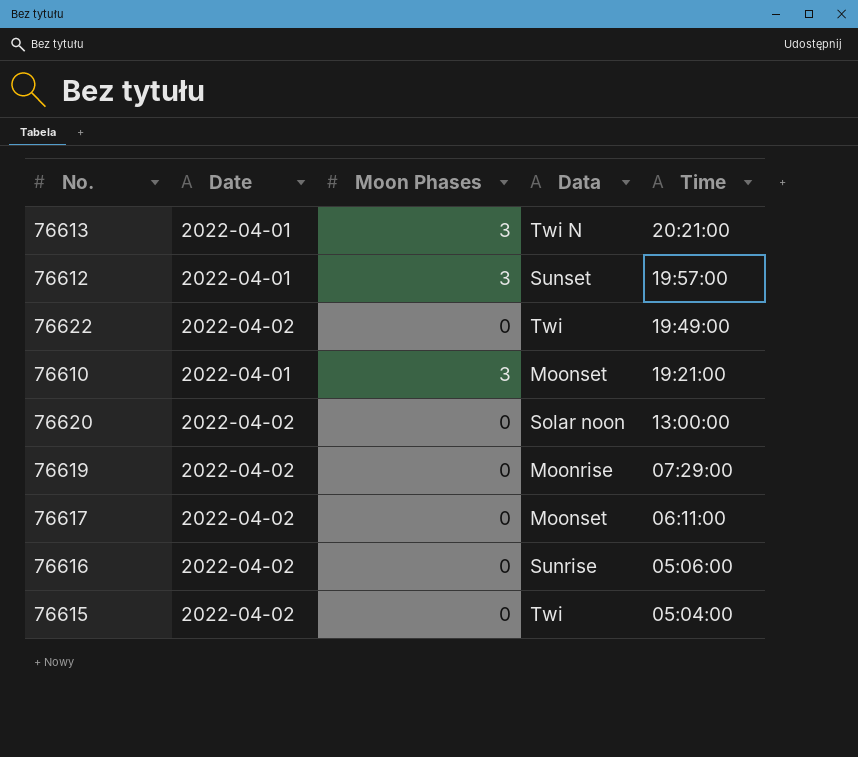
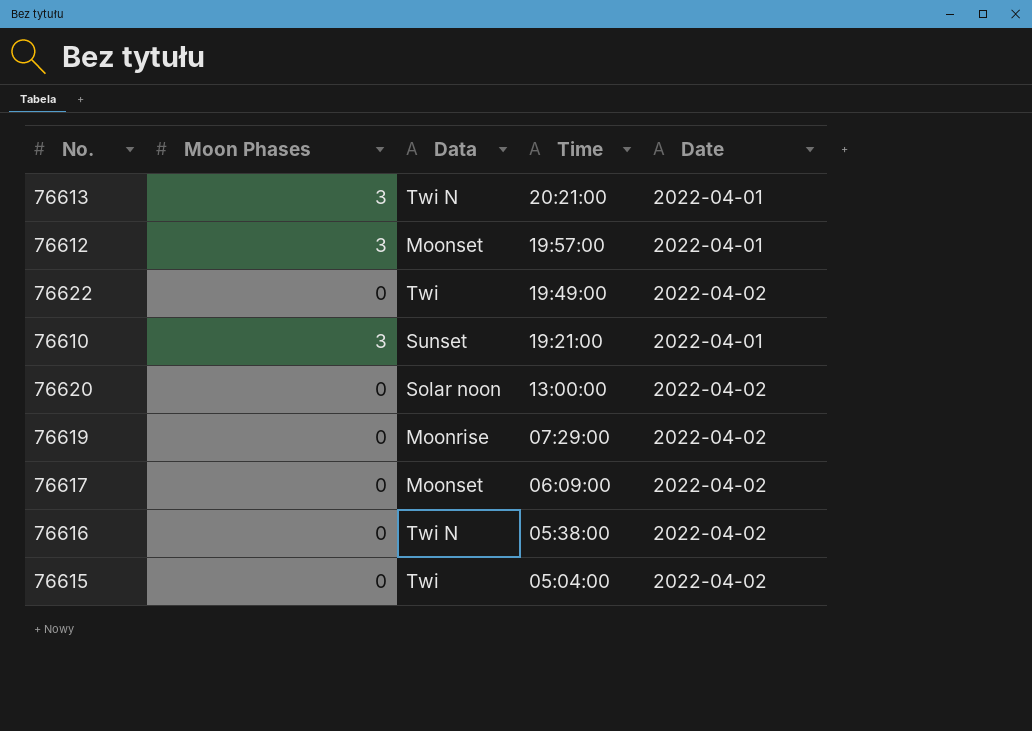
column Date | position: 2 -> 5
76612 | Data: Sunset -> Moonset
76610 | Data: Moonset -> Sunset
76617 | Time: 06:11:00 -> 06:09:00
76616 | Data: Sunrise -> Twi N
76616 | Time: 05:06:00 -> 05:38:00

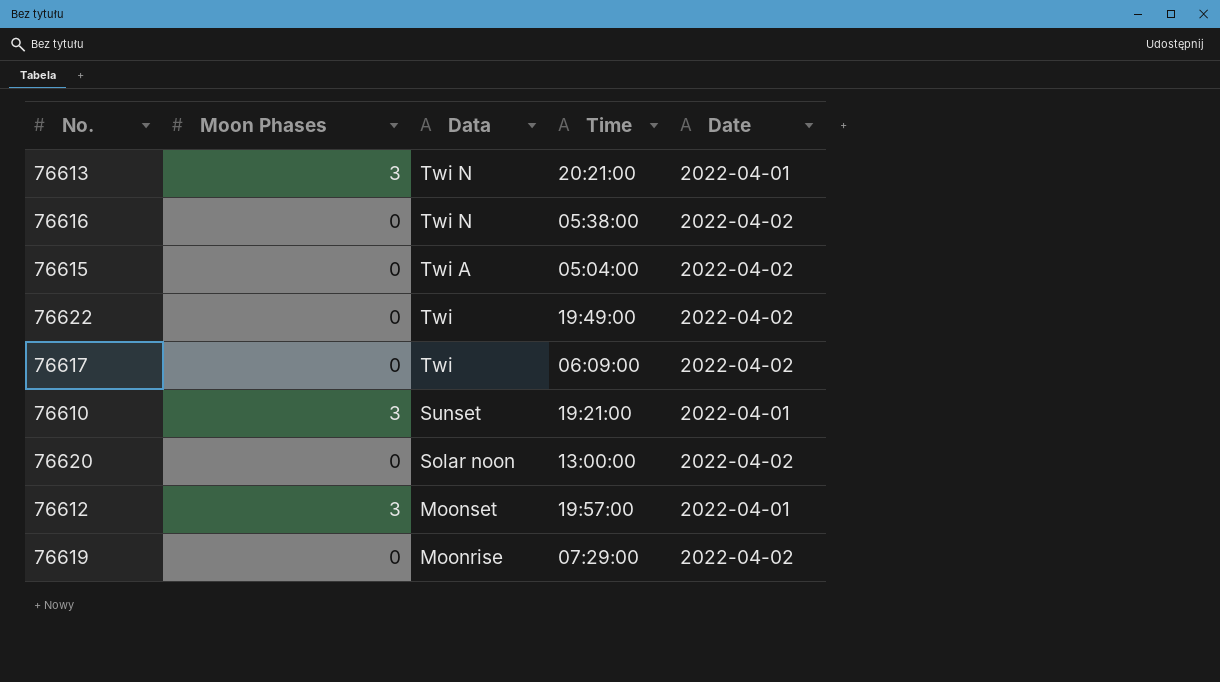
row order: Time descending -> Data descending
76615 | Data: Twi -> Twi A
76617 | Data: Moonset -> Twi

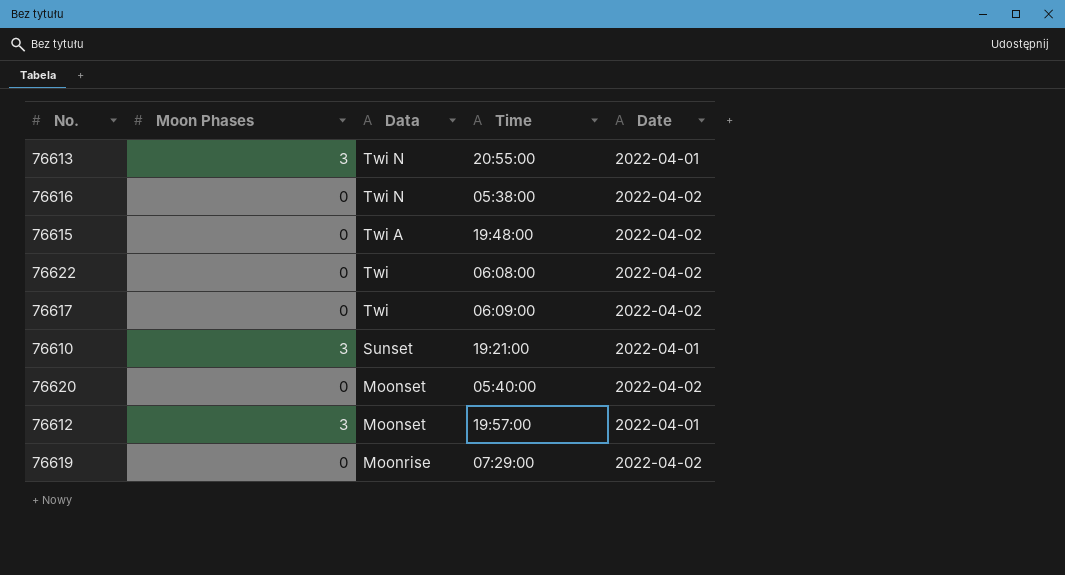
76613 | Time: 20:21:00 -> 20:55:00
76615 | Time: 05:04:00 -> 19:48:00
76622 | Time: 19:49:00 -> 06:08:00
76620 | Data: Solar noon -> Moonset
76620 | Time: 13:00:00 -> 05:40:00

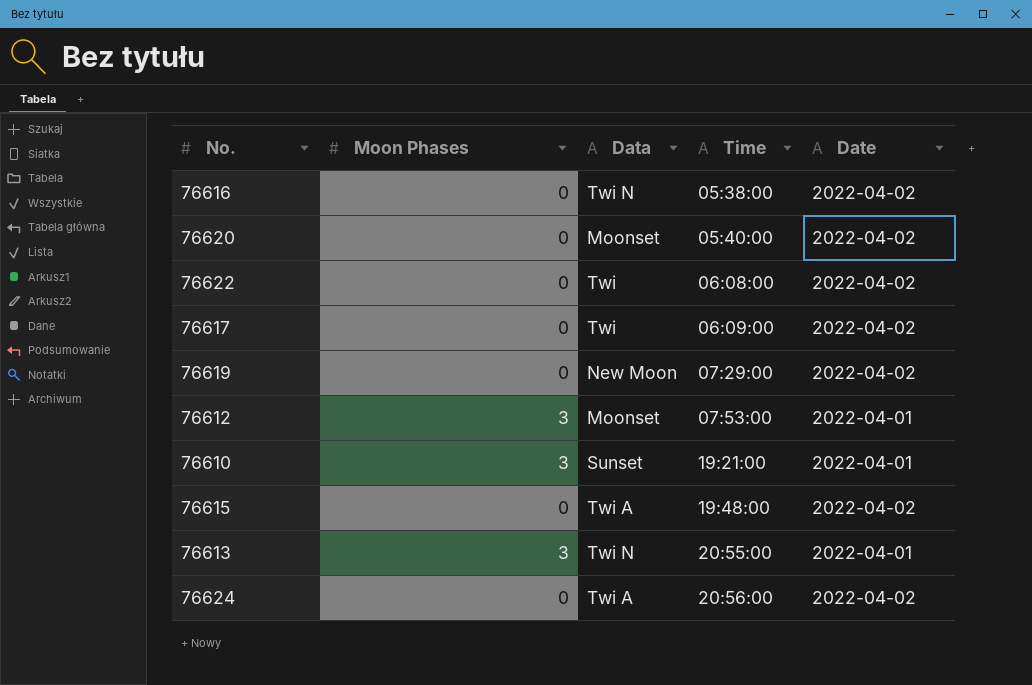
row order: Data descending -> Time ascending
76619 | Data: Moonrise -> New Moon
76612 | Time: 19:57:00 -> 07:53:00
row 76624: none -> 0 | Twi A | 20:56:00 | 2022-04-02

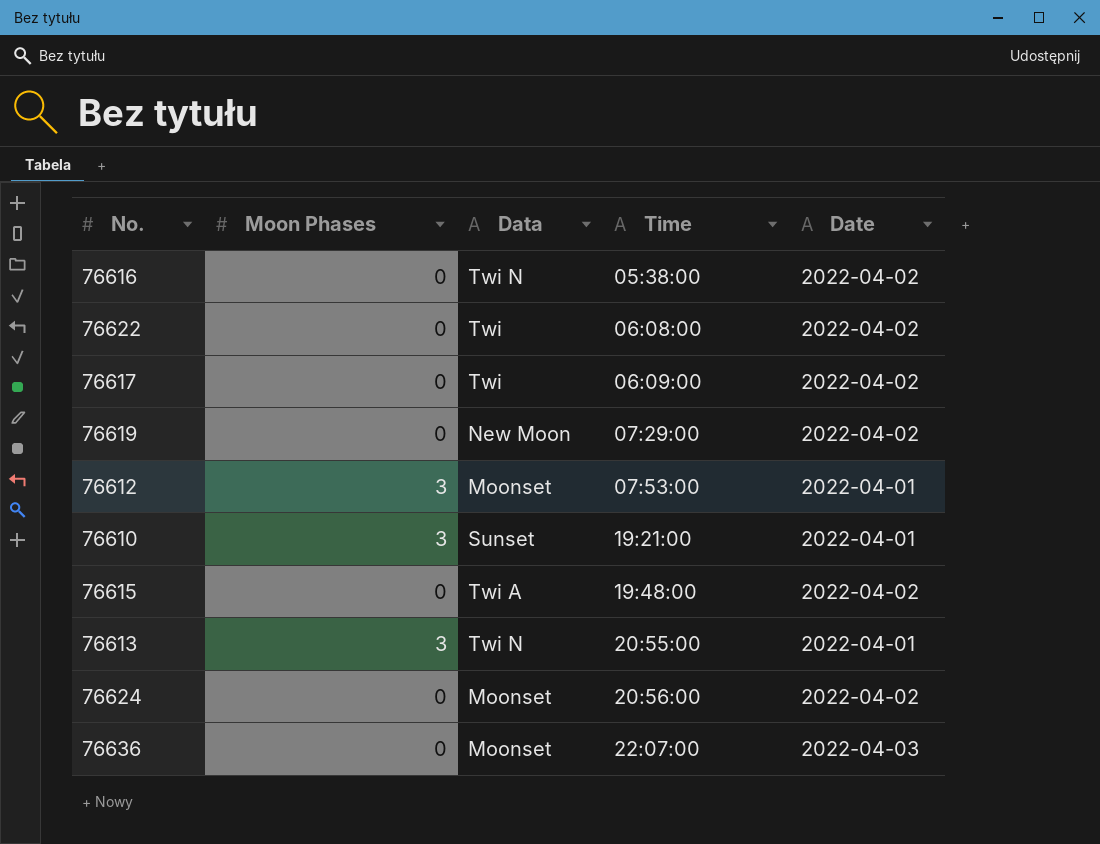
row 76620: 0 | Moonset | 05:40:00 | 2022-04-02 -> none
76624 | Data: Twi A -> Moonset
row 76636: none -> 0 | Moonset | 22:07:00 | 2022-04-03

